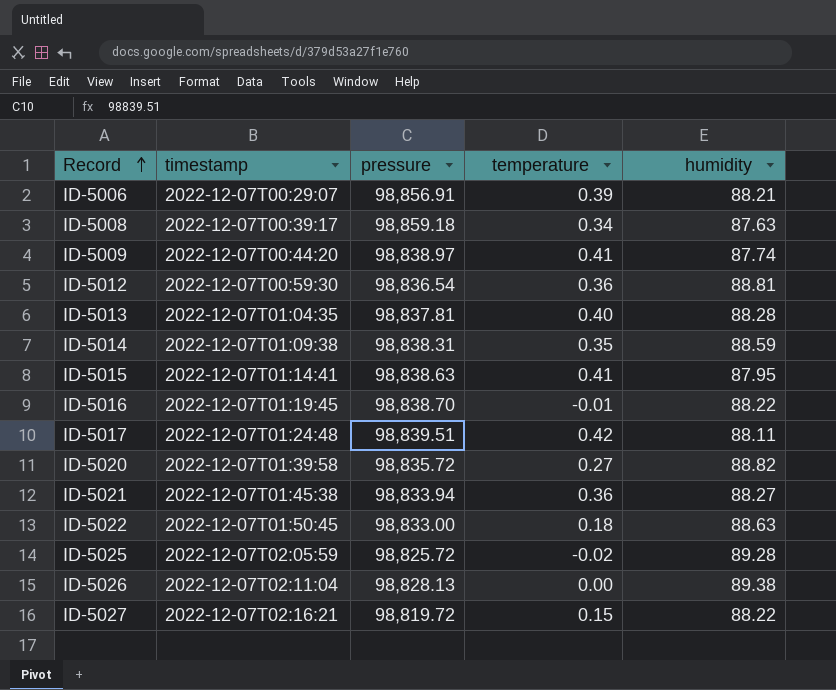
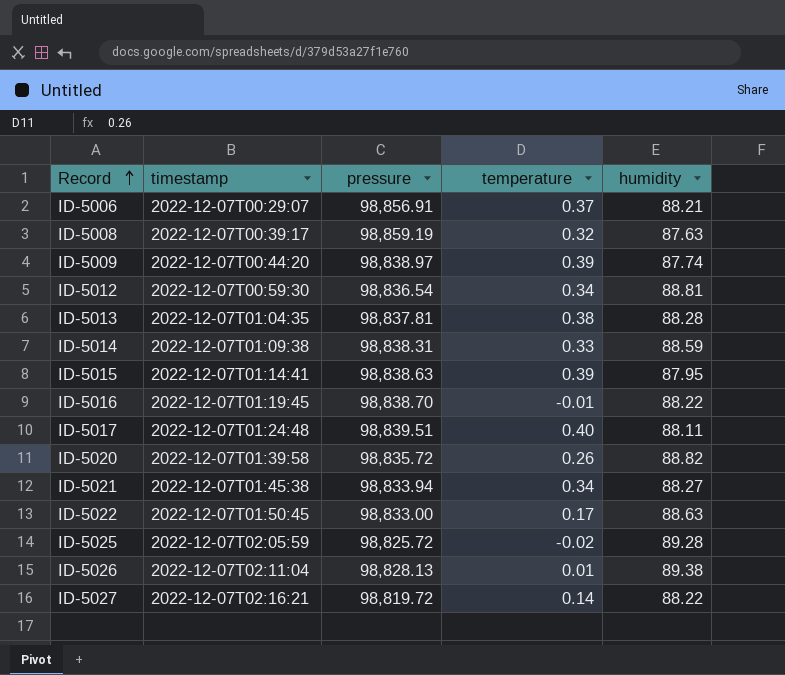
ID-5006 | temperature: 0.39 -> 0.37
ID-5008 | pressure: 98,859.18 -> 98,859.19
ID-5008 | temperature: 0.34 -> 0.32
ID-5009 | temperature: 0.41 -> 0.39
ID-5012 | temperature: 0.36 -> 0.34
ID-5013 | temperature: 0.40 -> 0.38
ID-5014 | temperature: 0.35 -> 0.33
ID-5015 | temperature: 0.41 -> 0.39
ID-5017 | temperature: 0.42 -> 0.40
ID-5020 | temperature: 0.27 -> 0.26
ID-5021 | temperature: 0.36 -> 0.34
ID-5022 | temperature: 0.18 -> 0.17
ID-5026 | temperature: 0.00 -> 0.01
ID-5027 | temperature: 0.15 -> 0.14

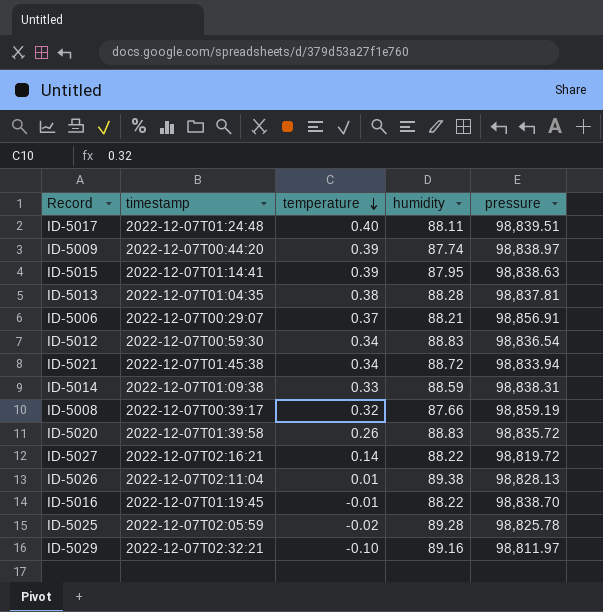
row order: Record ascending -> temperature descending
column pressure | position: 3 -> 5
row ID-5022: 2022-12-07T01:50:45 | 98,833.00 | 0.17 | 88.63 -> none
ID-5012 | humidity: 88.81 -> 88.83
ID-5021 | humidity: 88.27 -> 88.72
ID-5008 | humidity: 87.63 -> 87.66
ID-5020 | humidity: 88.82 -> 88.83
ID-5025 | pressure: 98,825.72 -> 98,825.78
row ID-5029: none -> 2022-12-07T02:32:21 | -0.10 | 89.16 | 98,811.97

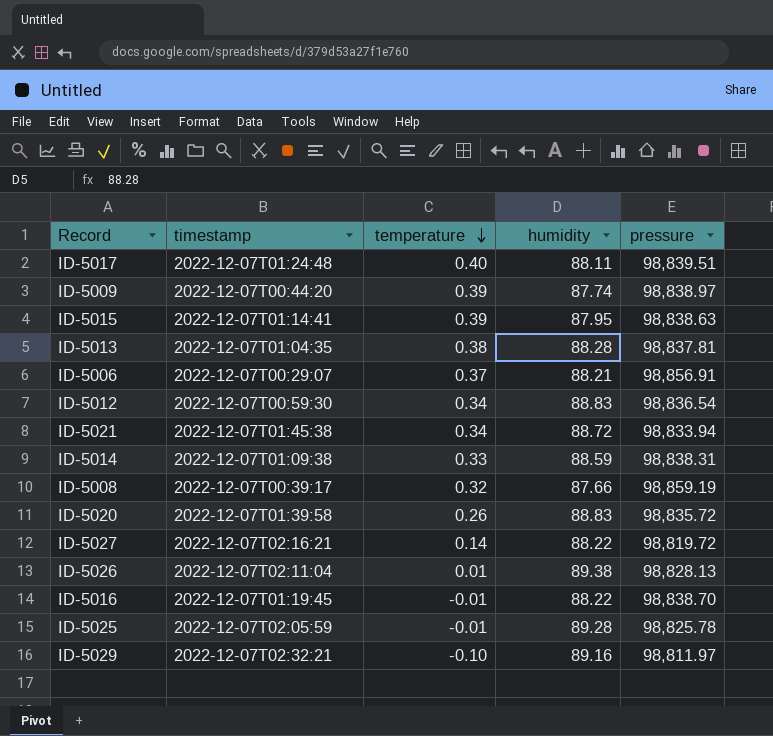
ID-5025 | temperature: -0.02 -> -0.01

